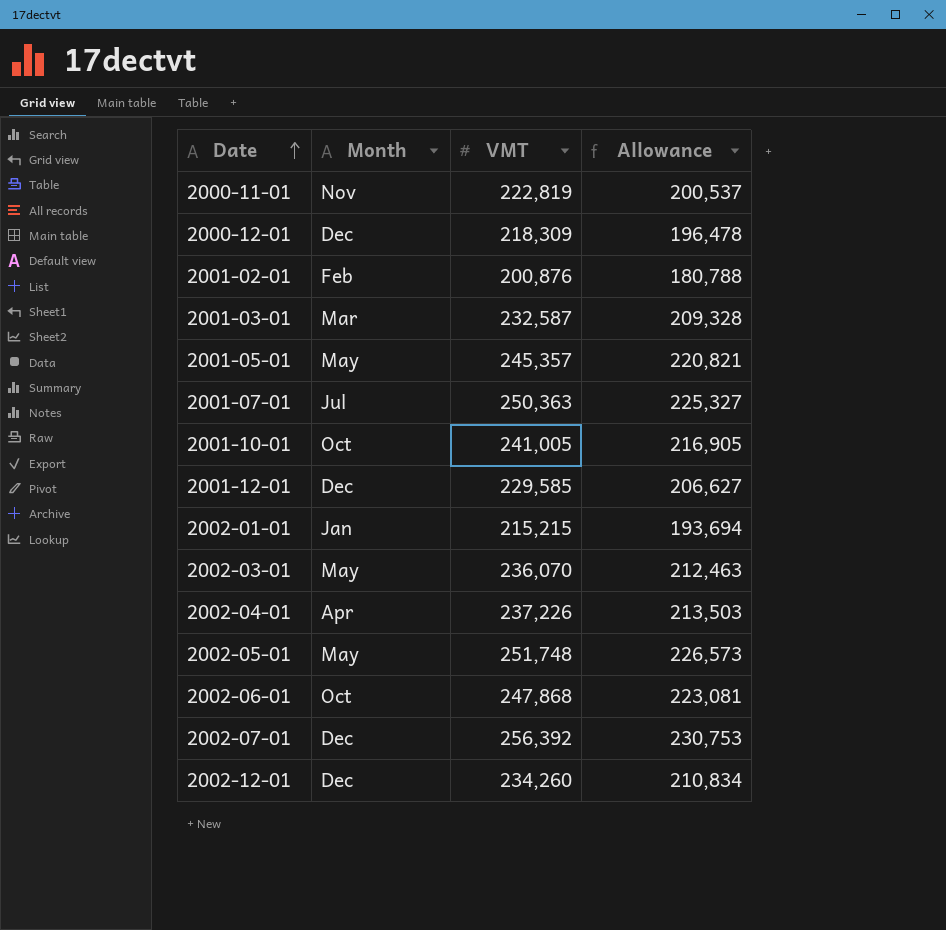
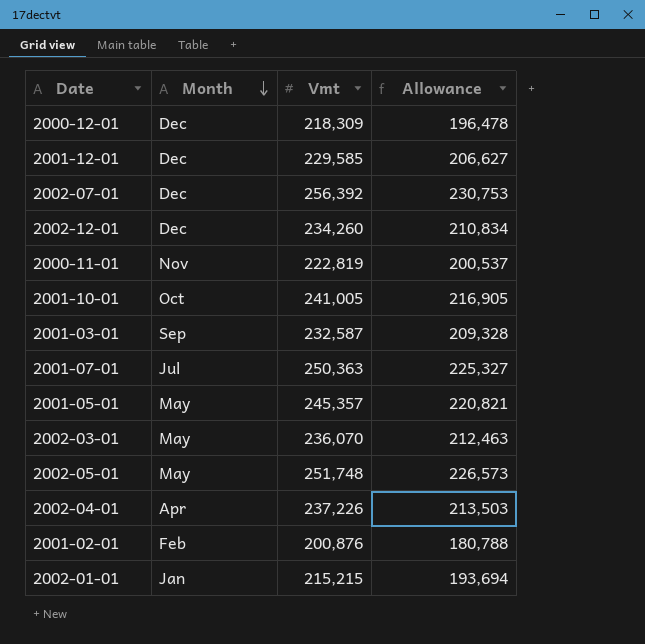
row order: Date ascending -> Month descending
column name: VMT -> Vmt
row 2002-06-01: Oct | 247,868 | 223,081 -> none
2001-03-01 | Month: Mar -> Sep

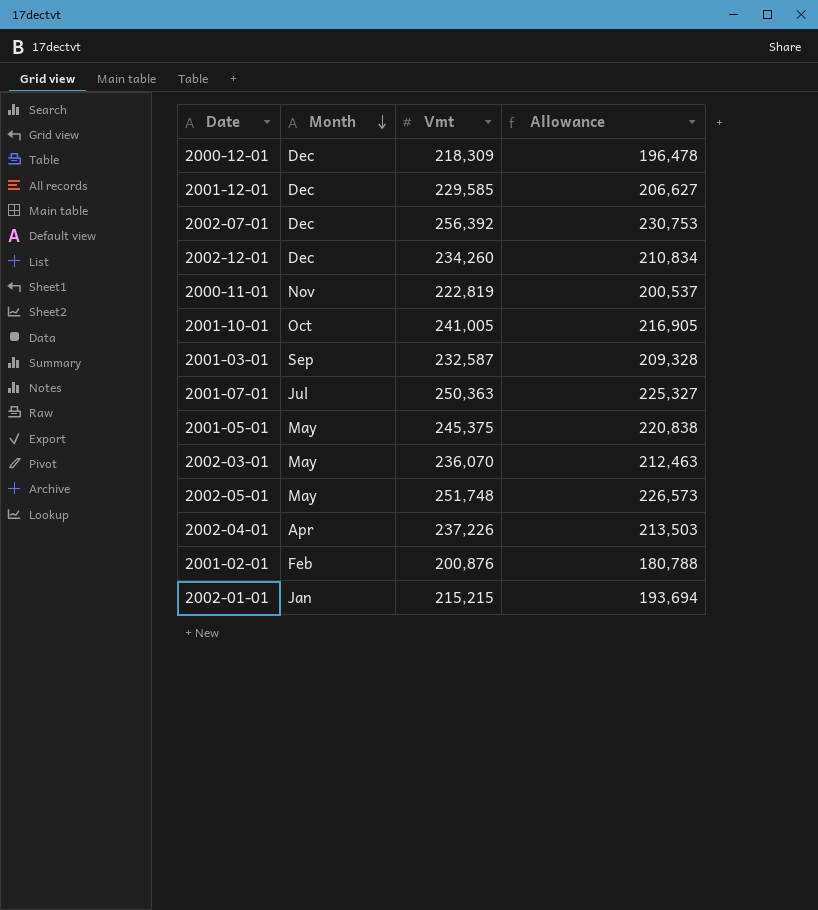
2001-05-01 | Vmt: 245,357 -> 245,375
2001-05-01 | Allowance: 220,821 -> 220,838

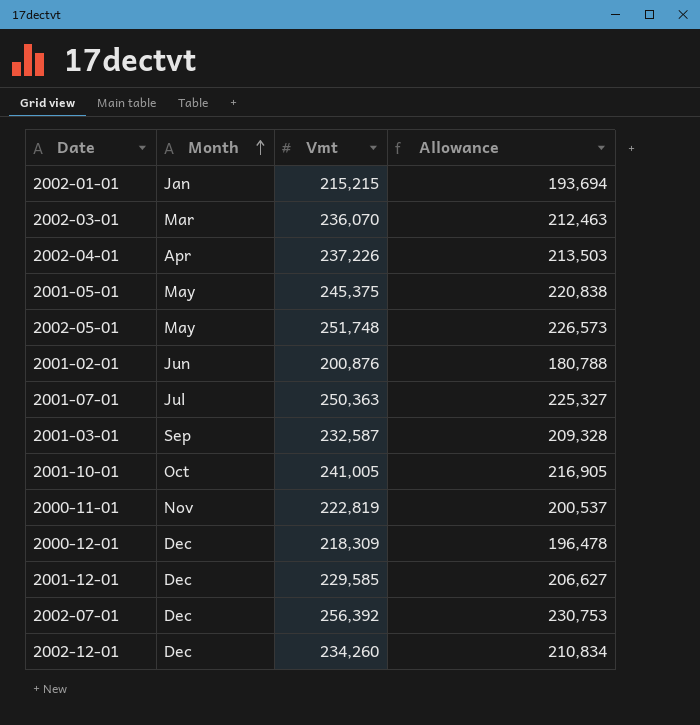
row order: Month descending -> Month ascending
2002-03-01 | Month: May -> Mar
2001-02-01 | Month: Feb -> Jun

